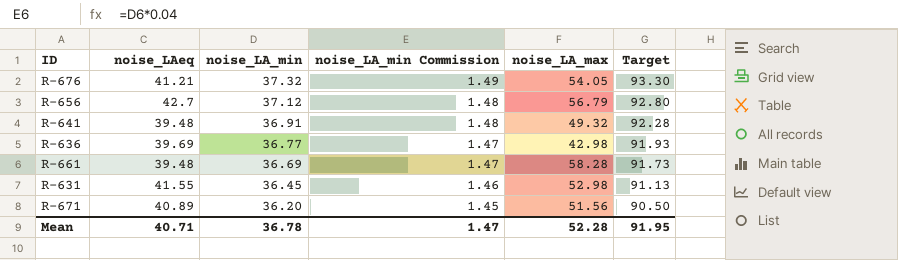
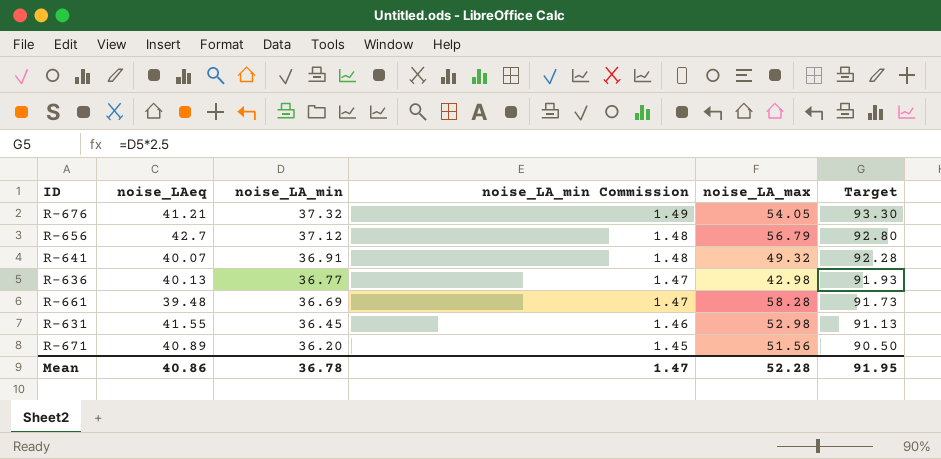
R-641 | noise_LAeq: 39.48 -> 40.07
R-636 | noise_LAeq: 39.69 -> 40.13
Mean | noise_LAeq: 40.71 -> 40.86

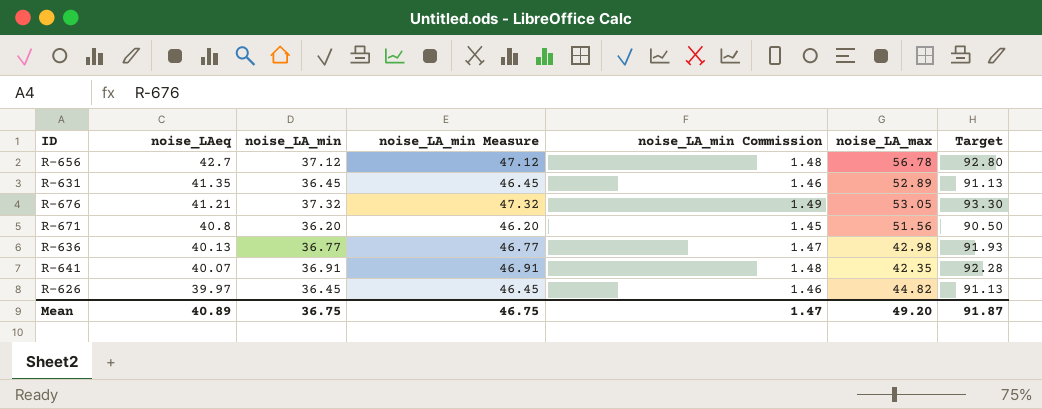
row order: noise_LA_min descending -> noise_LAeq descending
column noise_LA_min Measure | formula: none -> [noise_LA_min] + 10
row R-661: 39.48 | 36.69 | 1.47 | 58.28 | 91.73 -> none
R-656 | noise_LA_max: 56.79 -> 56.78
R-631 | noise_LAeq: 41.55 -> 41.35
R-631 | noise_LA_max: 52.98 -> 52.89
R-676 | noise_LA_max: 54.05 -> 53.05
R-671 | noise_LAeq: 40.89 -> 40.8
R-641 | noise_LA_max: 49.32 -> 42.35
row R-626: none -> 39.97 | 36.45 | 46.45 | 1.46 | 44.82 | 91.13
Mean | noise_LAeq: 40.86 -> 40.89
Mean | noise_LA_min: 36.78 -> 36.75
Mean | noise_LA_max: 52.28 -> 49.20
Mean | Target: 91.95 -> 91.87

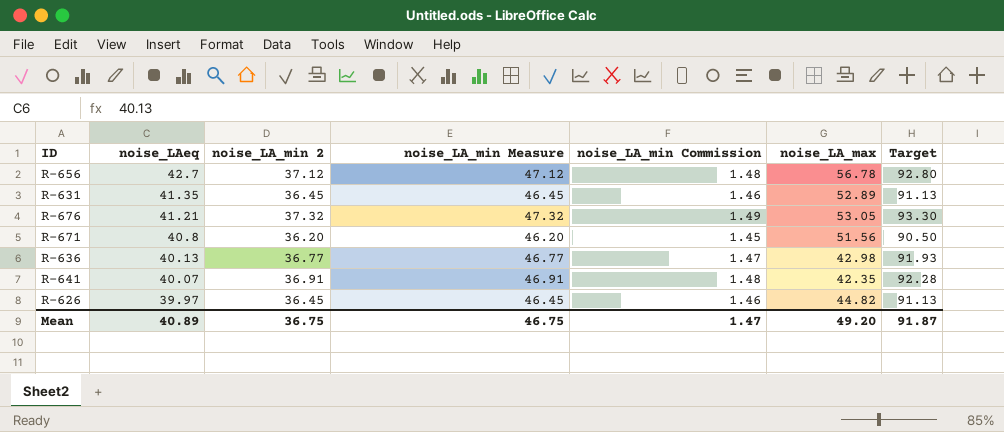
column name: noise_LA_min -> noise_LA_min 2

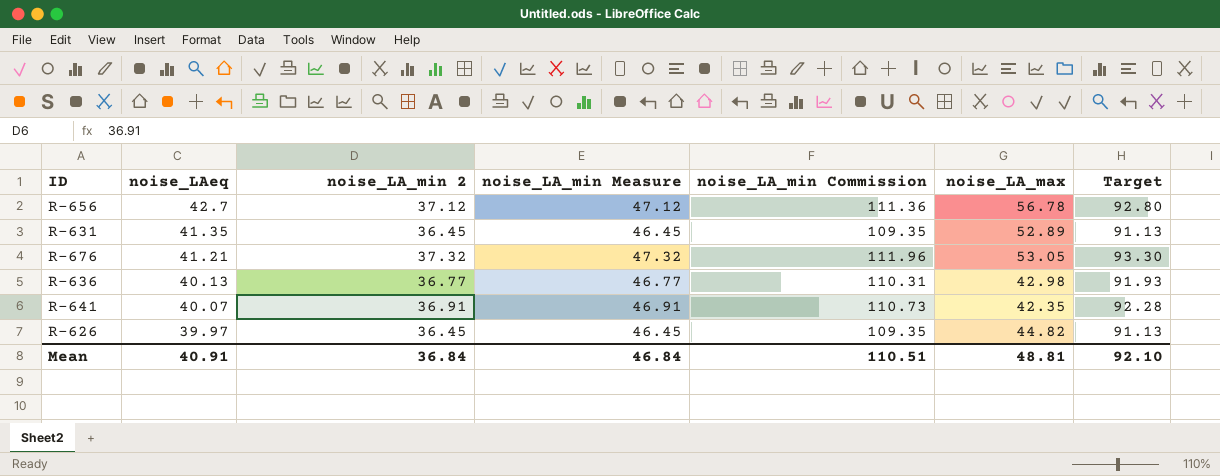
column noise_LA_min Commission | formula: [noise_LA_min 2] * 0.04 -> [noise_LA_min 2] * 3
row R-671: 40.8 | 36.20 | 46.20 | 1.45 | 51.56 | 90.50 -> none
Mean | noise_LAeq: 40.89 -> 40.91
Mean | noise_LA_min 2: 36.75 -> 36.84
Mean | noise_LA_min Measure: 46.75 -> 46.84
Mean | noise_LA_min Commission: 1.47 -> 110.51
Mean | noise_LA_max: 49.20 -> 48.81
Mean | Target: 91.87 -> 92.10

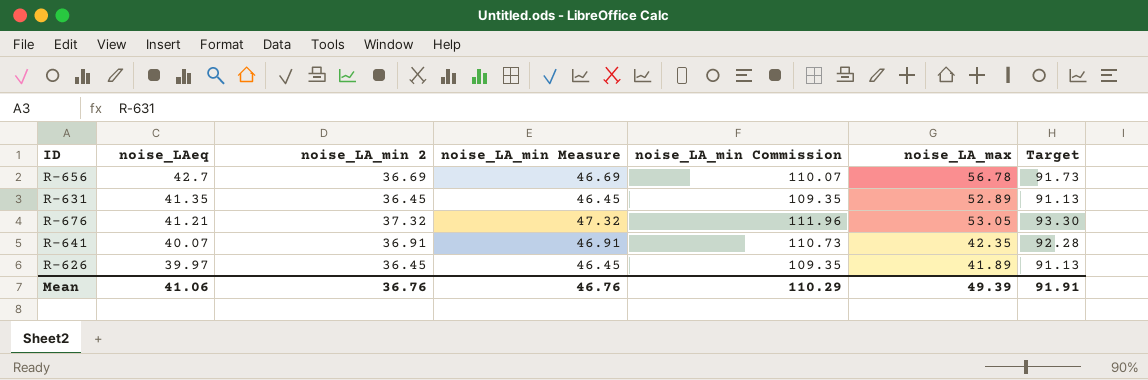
row R-636: 40.13 | 36.77 | 46.77 | 110.31 | 42.98 | 91.93 -> none
R-656 | noise_LA_min 2: 37.12 -> 36.69
R-656 | noise_LA_min Measure: 47.12 -> 46.69
R-656 | noise_LA_min Commission: 111.36 -> 110.07
R-656 | Target: 92.80 -> 91.73
R-626 | noise_LA_max: 44.82 -> 41.89
Mean | noise_LAeq: 40.91 -> 41.06
Mean | noise_LA_min 2: 36.84 -> 36.76
Mean | noise_LA_min Measure: 46.84 -> 46.76
Mean | noise_LA_min Commission: 110.51 -> 110.29
Mean | noise_LA_max: 48.81 -> 49.39
Mean | Target: 92.10 -> 91.91

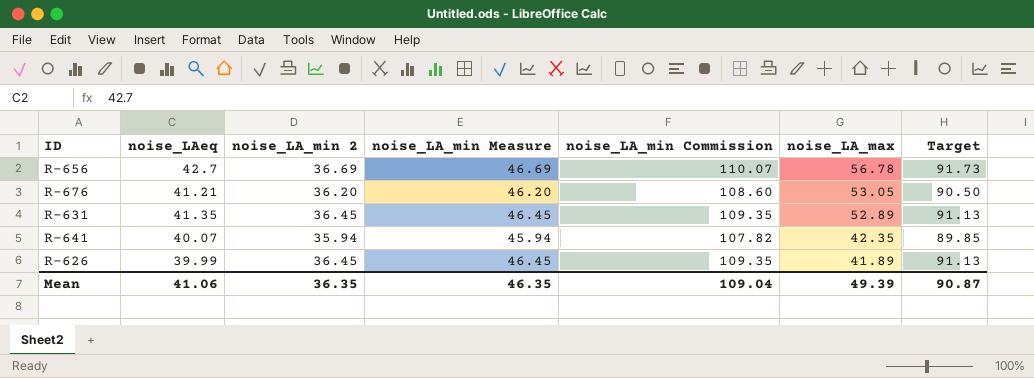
row order: noise_LAeq descending -> noise_LA_max descending
R-676 | noise_LA_min 2: 37.32 -> 36.20
R-676 | noise_LA_min Measure: 47.32 -> 46.20
R-676 | noise_LA_min Commission: 111.96 -> 108.60
R-676 | Target: 93.30 -> 90.50
R-641 | noise_LA_min 2: 36.91 -> 35.94
R-641 | noise_LA_min Measure: 46.91 -> 45.94
R-641 | noise_LA_min Commission: 110.73 -> 107.82
R-641 | Target: 92.28 -> 89.85
R-626 | noise_LAeq: 39.97 -> 39.99
Mean | noise_LA_min 2: 36.76 -> 36.35
Mean | noise_LA_min Measure: 46.76 -> 46.35
Mean | noise_LA_min Commission: 110.29 -> 109.04
Mean | Target: 91.91 -> 90.87

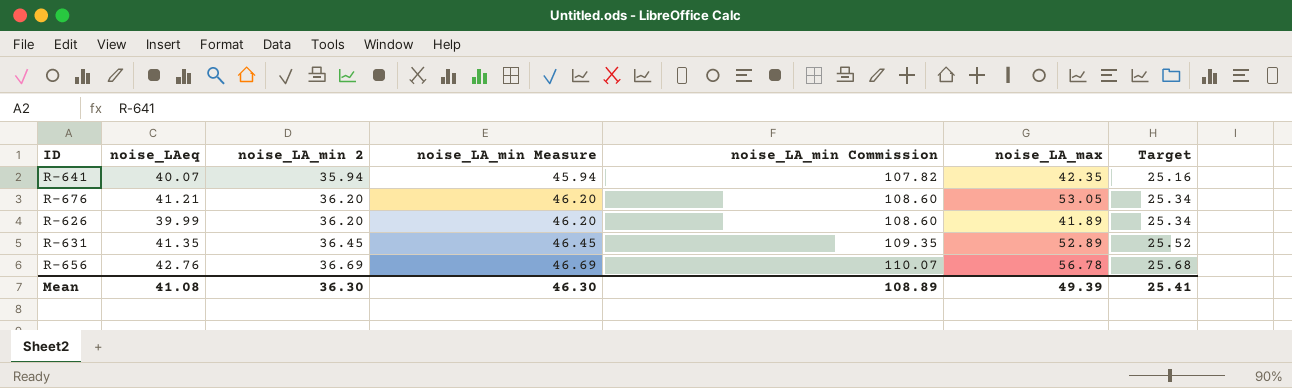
row order: noise_LA_max descending -> noise_LA_min 2 ascending
column Target | formula: [noise_LA_min 2] * 2.5 -> [noise_LA_min 2] * 0.7
R-626 | noise_LA_min 2: 36.45 -> 36.20
R-626 | noise_LA_min Measure: 46.45 -> 46.20
R-626 | noise_LA_min Commission: 109.35 -> 108.60
R-656 | noise_LAeq: 42.7 -> 42.76
Mean | noise_LAeq: 41.06 -> 41.08
Mean | noise_LA_min 2: 36.35 -> 36.30
Mean | noise_LA_min Measure: 46.35 -> 46.30
Mean | noise_LA_min Commission: 109.04 -> 108.89
Mean | Target: 90.87 -> 25.41

